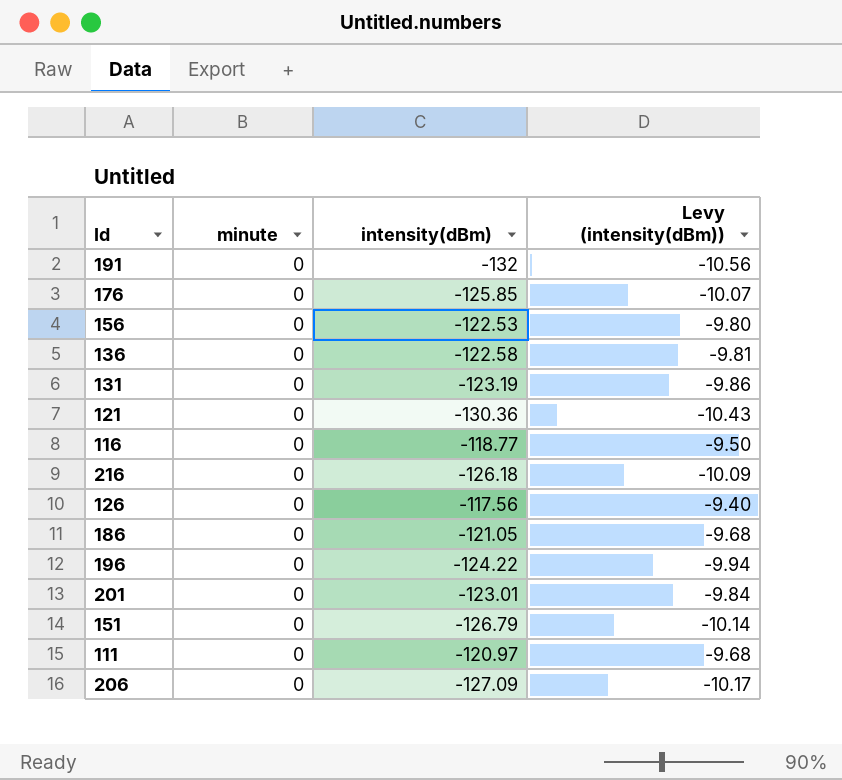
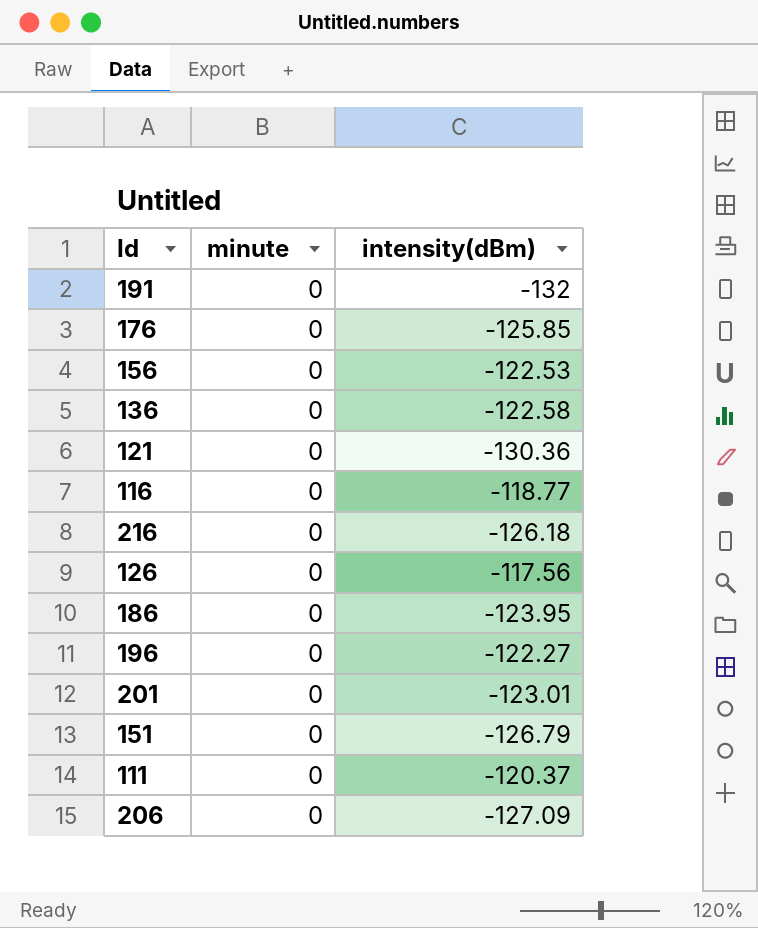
column Levy (intensity(dBm)) | formula: [intensity(dBm)] * 0.08 -> none
row 131: 0 | -123.19 | -9.86 -> none
186 | intensity(dBm): -121.05 -> -123.95
196 | intensity(dBm): -124.22 -> -122.27
111 | intensity(dBm): -120.97 -> -120.37

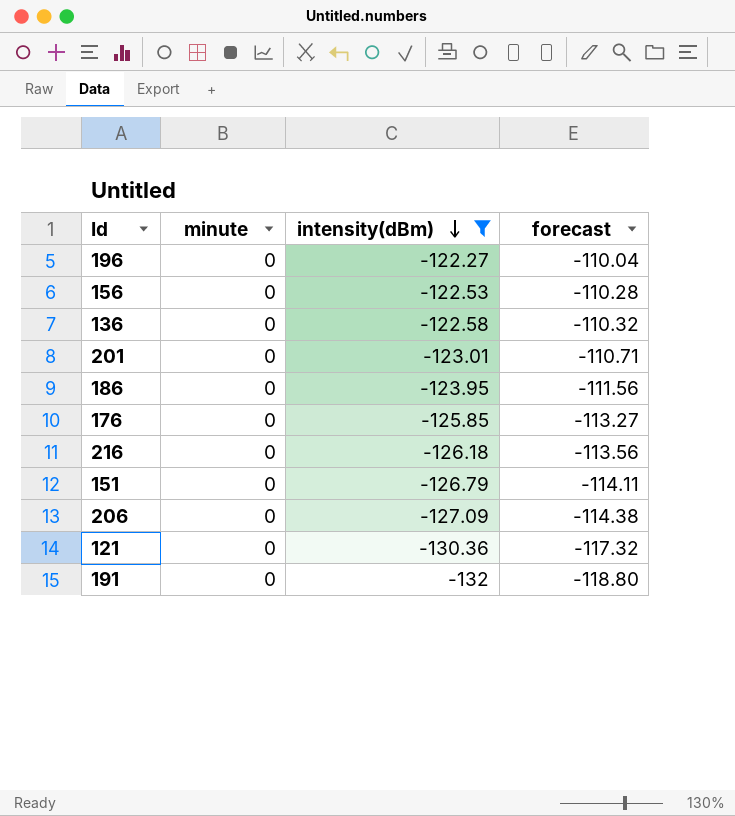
filter: none -> intensity(dBm) <= -122.27
row order: none -> intensity(dBm) descending
column forecast | formula: none -> [intensity(dBm)] * 0.9

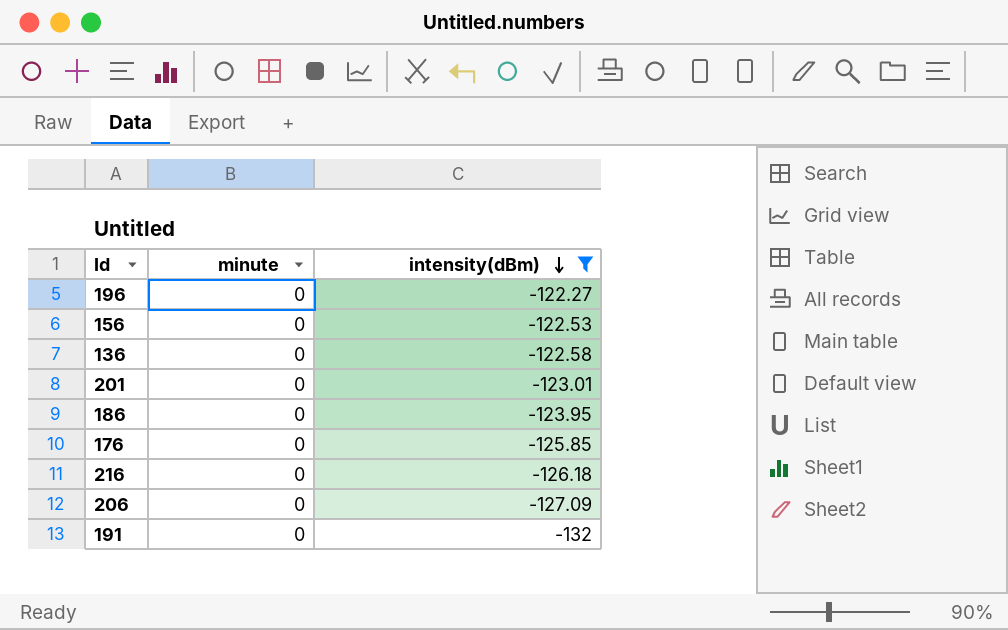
column forecast | formula: [intensity(dBm)] * 0.9 -> none
row 151: 0 | -126.79 | -114.11 -> none
row 121: 0 | -130.36 | -117.32 -> none

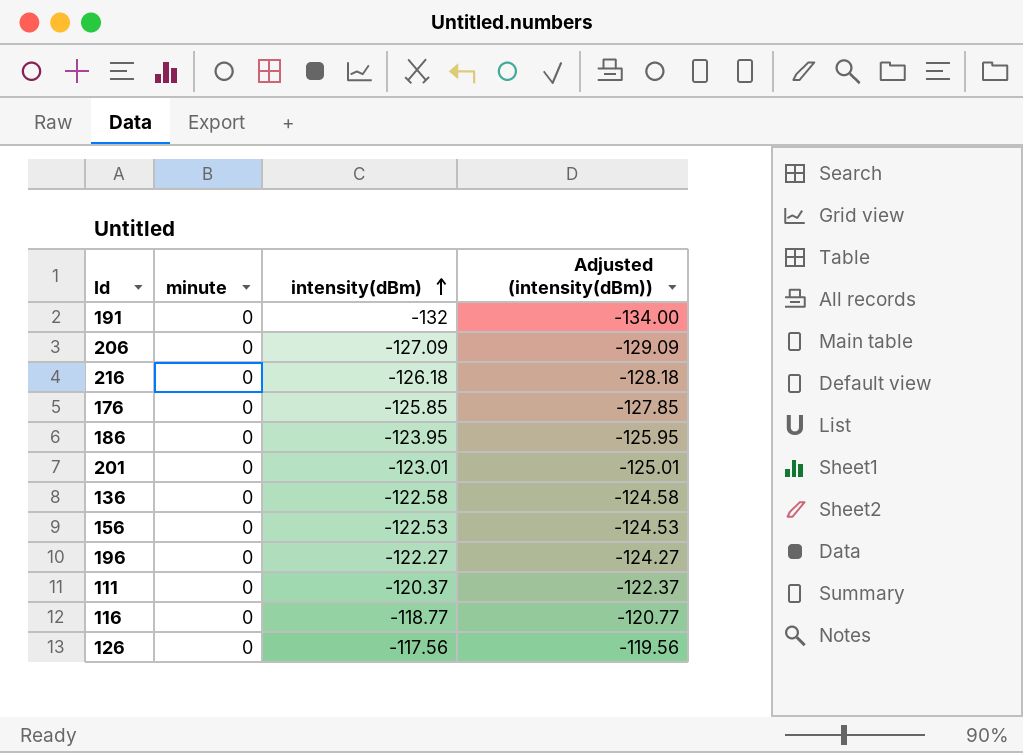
filter: intensity(dBm) <= -122.27 -> none
row order: intensity(dBm) descending -> intensity(dBm) ascending
column Adjusted (intensity(dBm)) | formula: none -> [intensity(dBm)] - 2

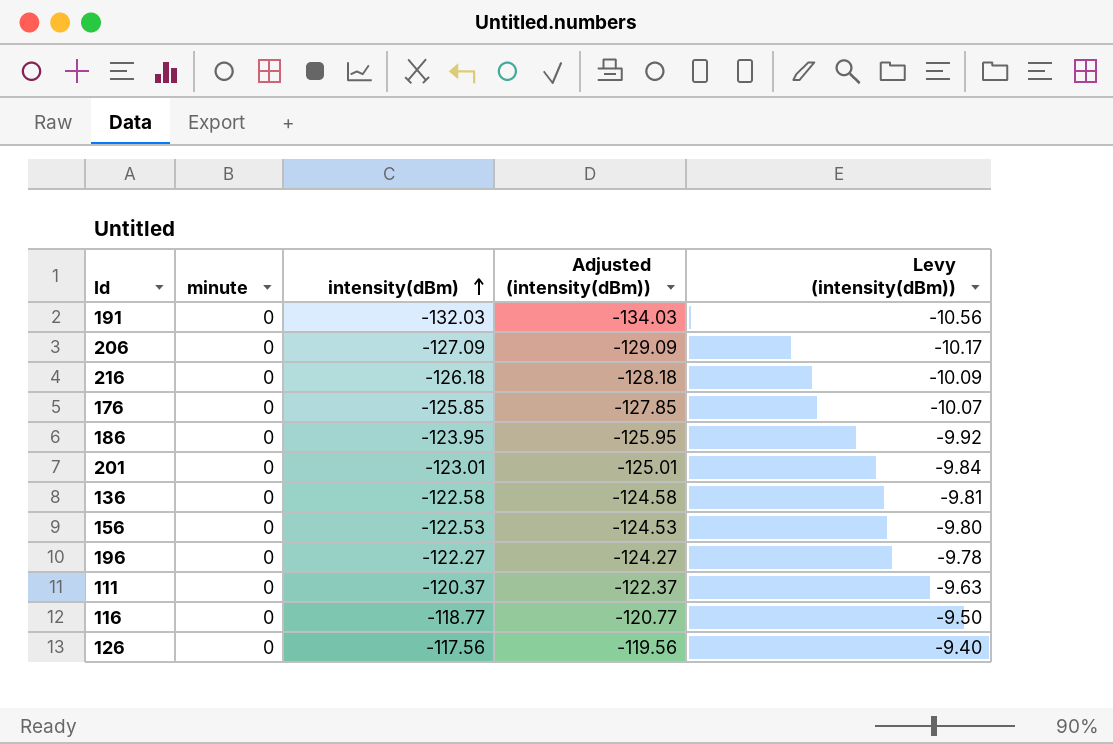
column Levy (intensity(dBm)) | formula: none -> [intensity(dBm)] * 0.08
191 | intensity(dBm): -132 -> -132.03
191 | Adjusted (intensity(dBm)): -134.00 -> -134.03

